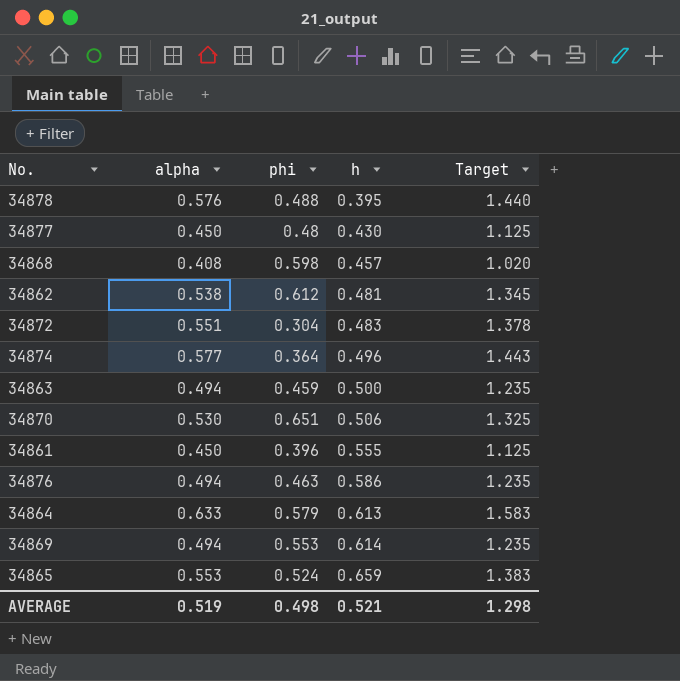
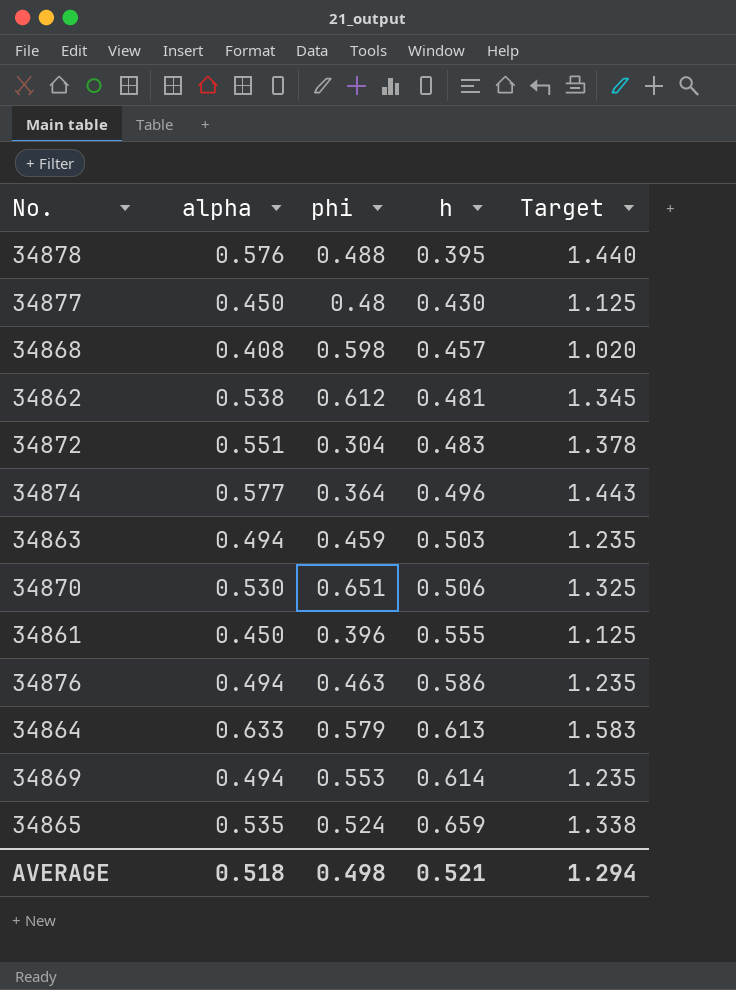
34863 | h: 0.500 -> 0.503
34865 | alpha: 0.553 -> 0.535
34865 | Target: 1.383 -> 1.338
AVERAGE | alpha: 0.519 -> 0.518
AVERAGE | Target: 1.298 -> 1.294

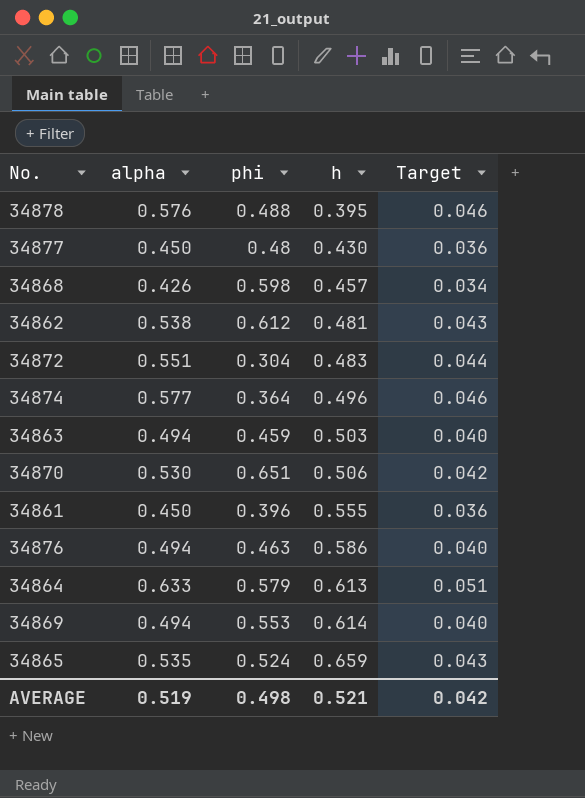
column Target | formula: [alpha] * 2.5 -> [alpha] * 0.08
34868 | alpha: 0.408 -> 0.426
AVERAGE | alpha: 0.518 -> 0.519
AVERAGE | Target: 1.294 -> 0.042

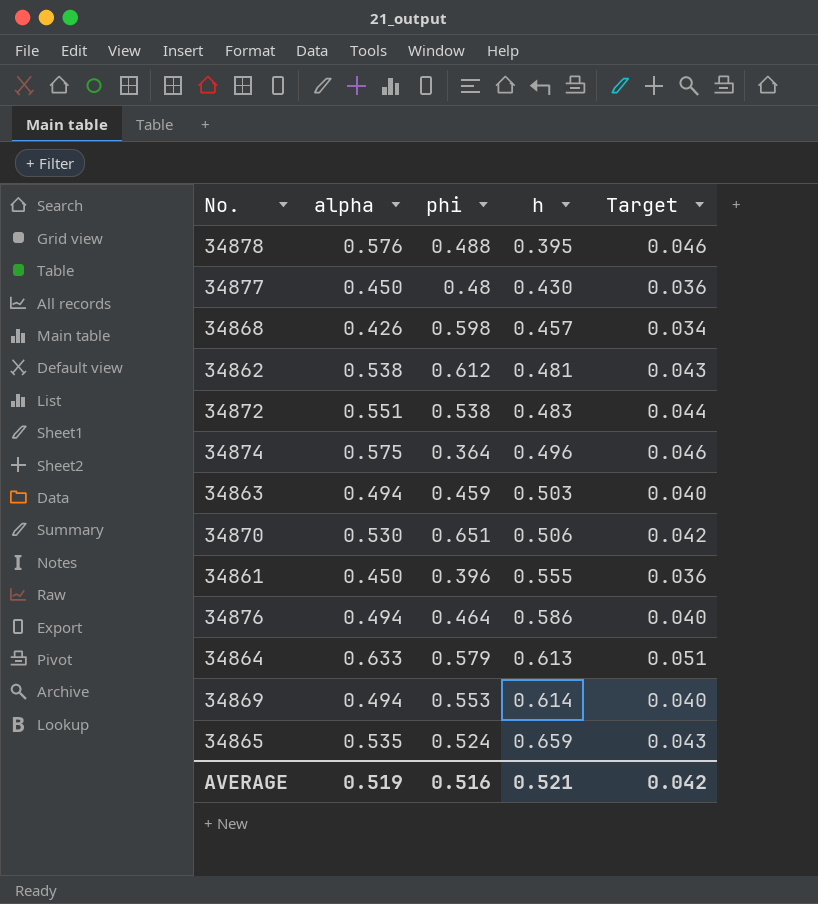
34872 | phi: 0.304 -> 0.538
34874 | alpha: 0.577 -> 0.575
34876 | phi: 0.463 -> 0.464
AVERAGE | phi: 0.498 -> 0.516

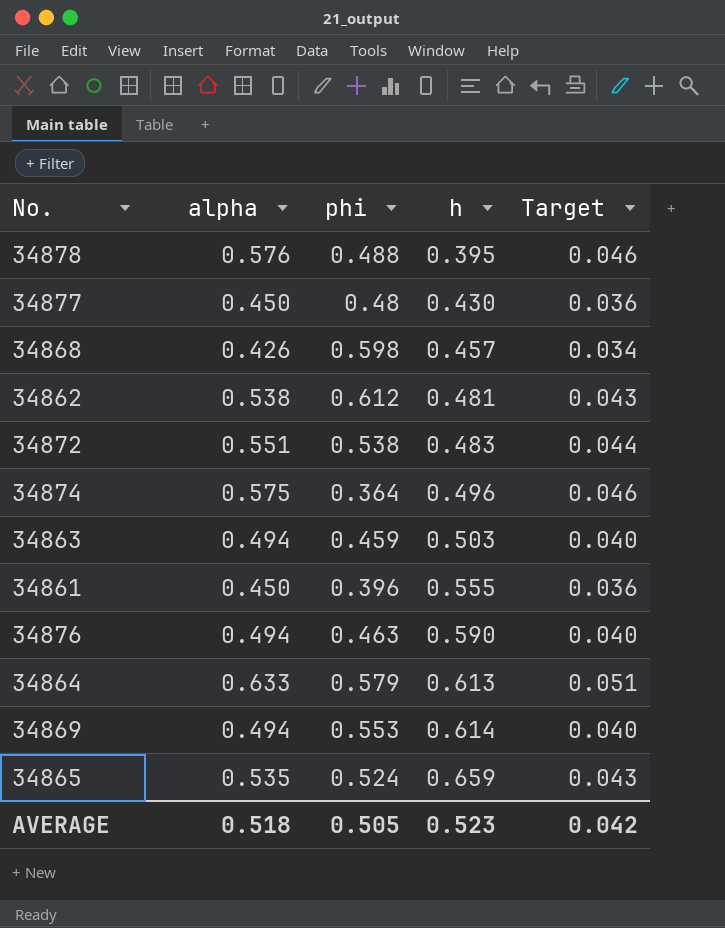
row 34870: 0.530 | 0.651 | 0.506 | 0.042 -> none
34876 | phi: 0.464 -> 0.463
34876 | h: 0.586 -> 0.590
AVERAGE | alpha: 0.519 -> 0.518
AVERAGE | phi: 0.516 -> 0.505
AVERAGE | h: 0.521 -> 0.523

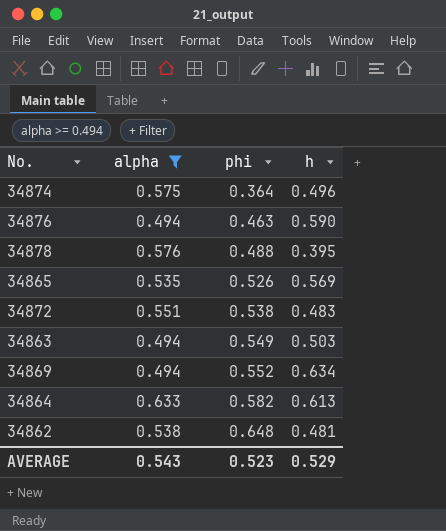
filter: none -> alpha >= 0.494
row order: h ascending -> phi ascending
column Target | formula: [alpha] * 0.08 -> none
34865 | phi: 0.524 -> 0.526
34865 | h: 0.659 -> 0.569
34863 | phi: 0.459 -> 0.549
34869 | phi: 0.553 -> 0.552
34869 | h: 0.614 -> 0.634
34864 | phi: 0.579 -> 0.582
34862 | phi: 0.612 -> 0.648
AVERAGE | alpha: 0.518 -> 0.543
AVERAGE | phi: 0.505 -> 0.523
AVERAGE | h: 0.523 -> 0.529

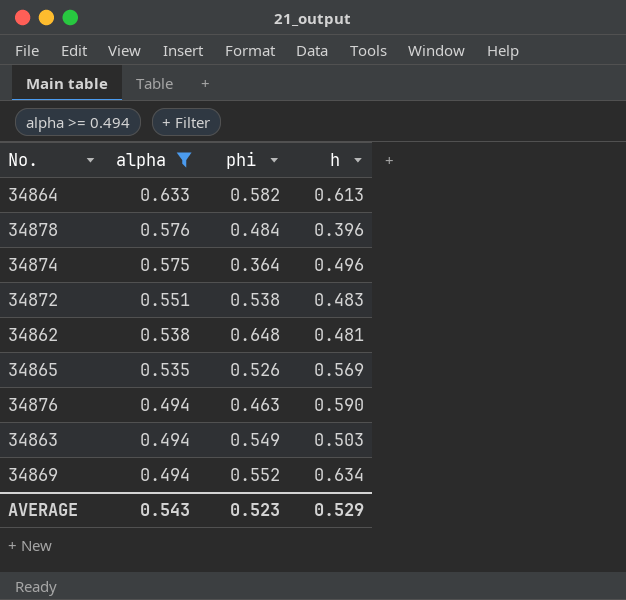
row order: phi ascending -> alpha descending
34878 | phi: 0.488 -> 0.484
34878 | h: 0.395 -> 0.396

